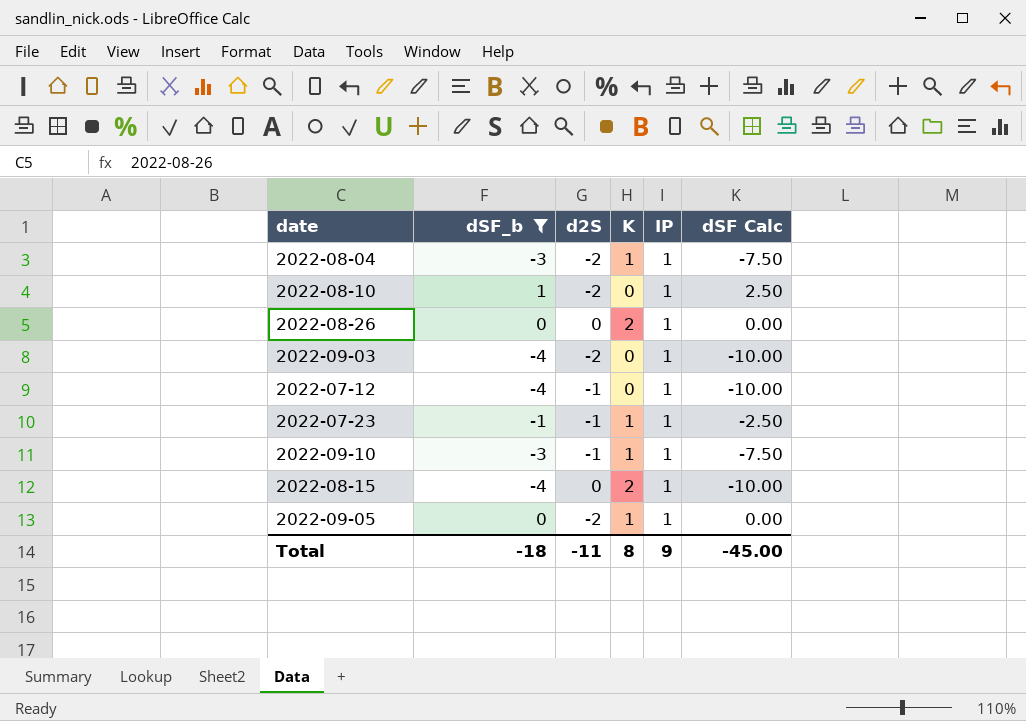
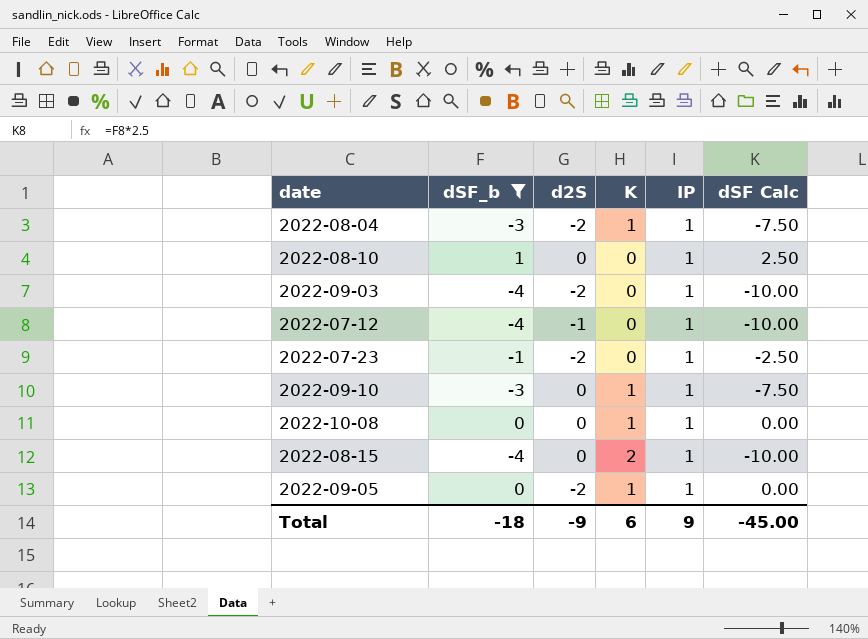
row 2022-08-26: 0 | 0 | 2 | 1 | 0.00 -> none
2022-08-10 | d2S: -2 -> 0
2022-07-23 | d2S: -1 -> -2
2022-07-23 | K: 1 -> 0
2022-09-10 | d2S: -1 -> 0
row 2022-10-08: none -> 0 | 0 | 1 | 1 | 0.00
Total | d2S: -11 -> -9
Total | K: 8 -> 6

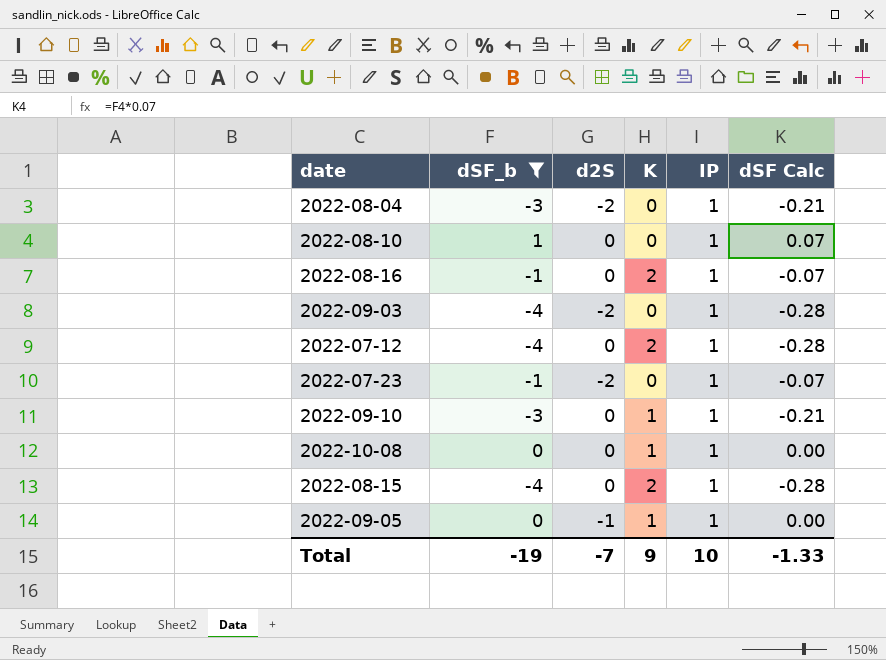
column dSF Calc | formula: [dSF_b] * 2.5 -> [dSF_b] * 0.07
2022-08-04 | K: 1 -> 0
row 2022-08-16: none -> -1 | 0 | 2 | 1 | -0.07
2022-07-12 | d2S: -1 -> 0
2022-07-12 | K: 0 -> 2
2022-09-05 | d2S: -2 -> -1
Total | dSF_b: -18 -> -19
Total | d2S: -9 -> -7
Total | K: 6 -> 9
Total | IP: 9 -> 10
Total | dSF Calc: -45.00 -> -1.33

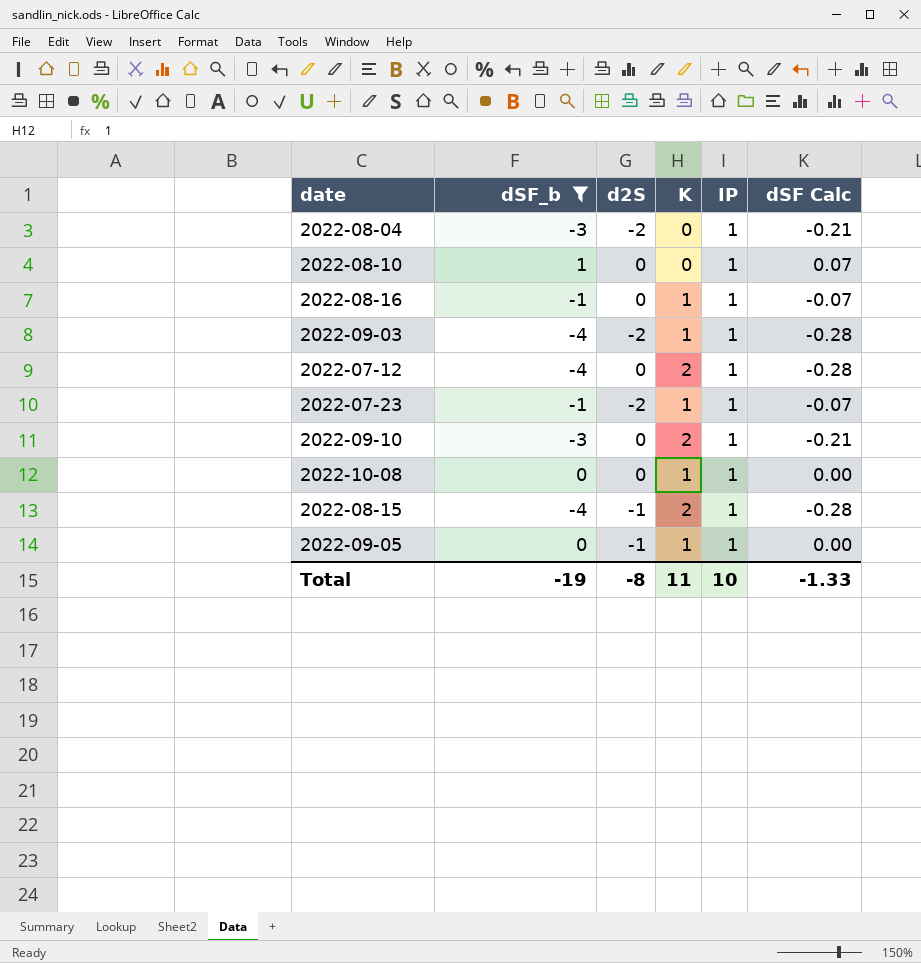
2022-08-16 | K: 2 -> 1
2022-09-03 | K: 0 -> 1
2022-07-23 | K: 0 -> 1
2022-09-10 | K: 1 -> 2
2022-08-15 | d2S: 0 -> -1
Total | d2S: -7 -> -8
Total | K: 9 -> 11

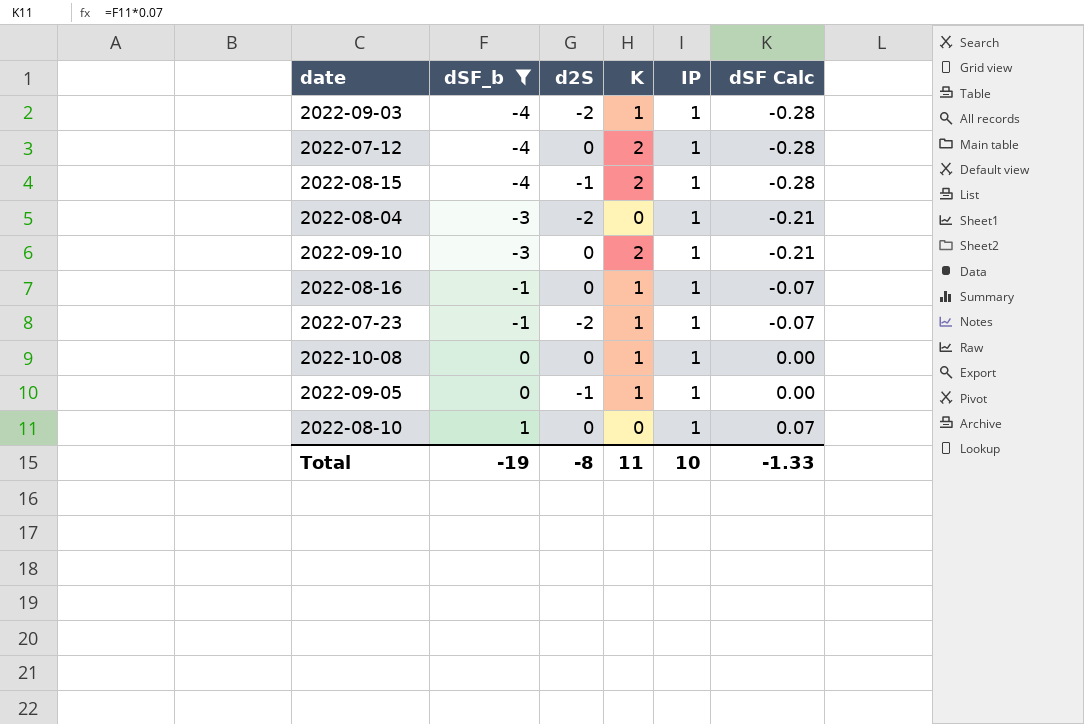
row order: none -> dSF_b ascending

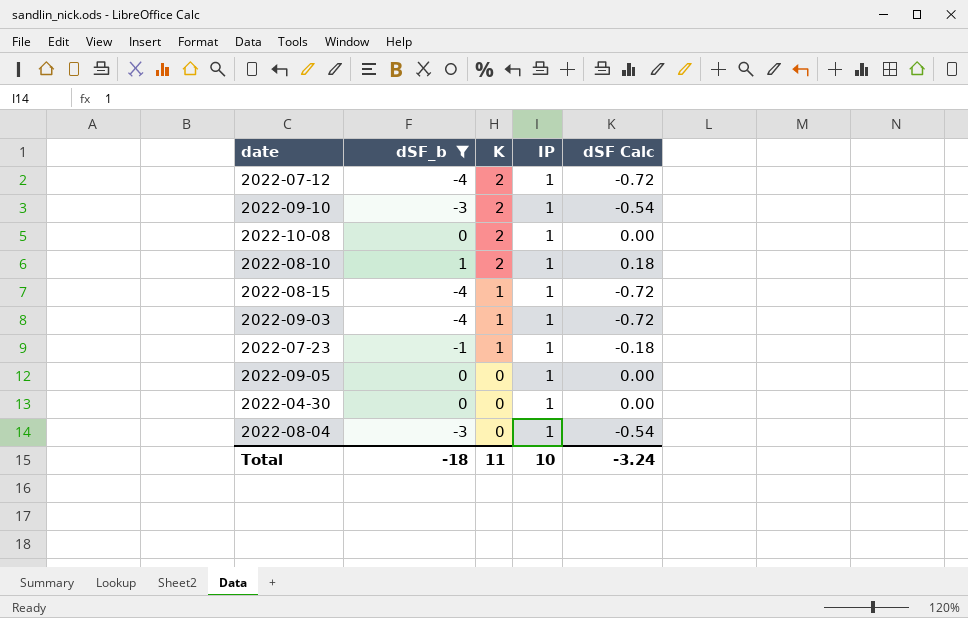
row order: dSF_b ascending -> K descending
column d2S | position: 3 -> none
column dSF Calc | formula: [dSF_b] * 0.07 -> [dSF_b] * 0.18
row 2022-08-16: -1 | 0 | 1 | 1 | -0.07 -> none
2022-10-08 | K: 1 -> 2
2022-08-10 | K: 0 -> 2
2022-08-15 | K: 2 -> 1
2022-09-05 | K: 1 -> 0
row 2022-04-30: none -> 0 | 0 | 1 | 0.00
Total | dSF_b: -19 -> -18
Total | dSF Calc: -1.33 -> -3.24

